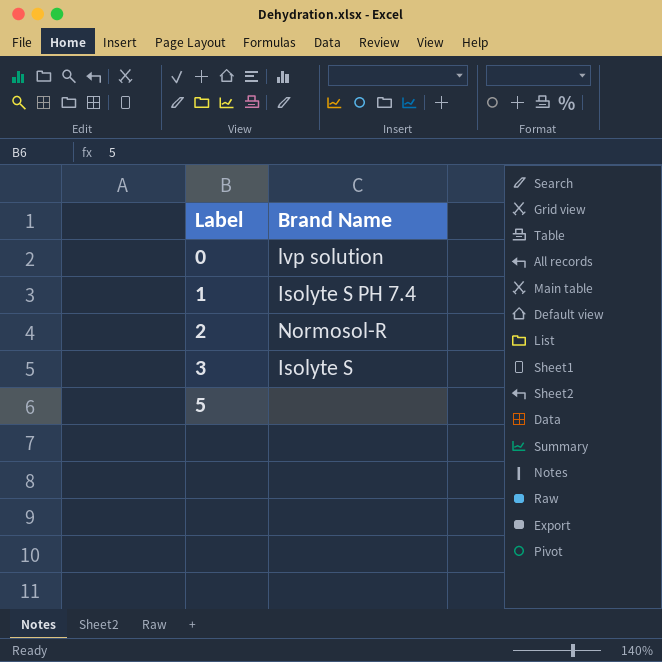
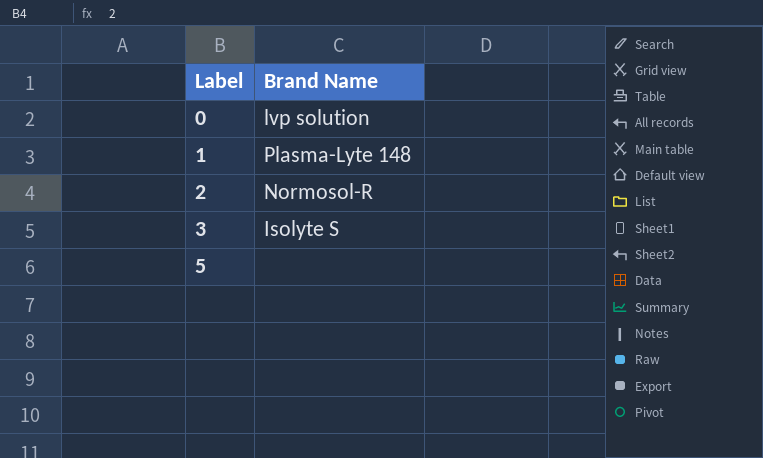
1 | Brand Name: Isolyte S PH 7.4 -> Plasma-Lyte 148

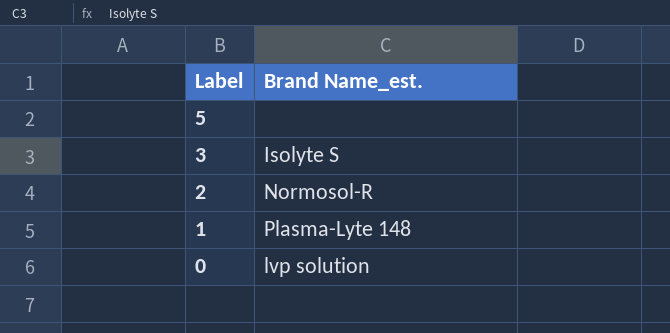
row order: Label ascending -> Label descending
column name: Brand Name -> Brand Name_est.

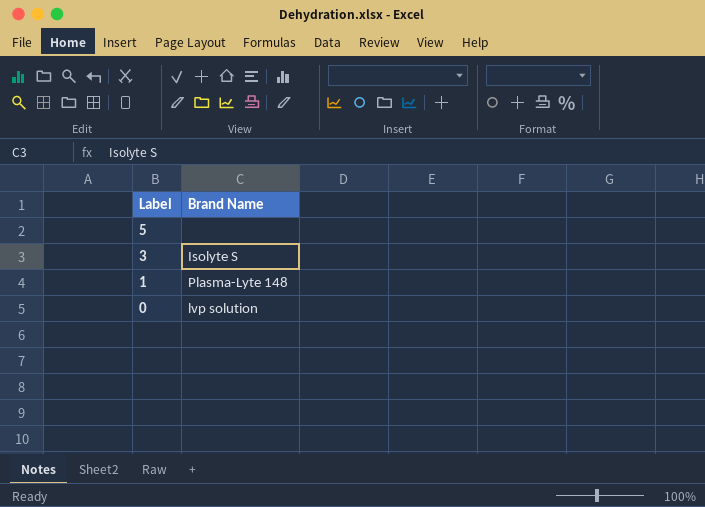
column name: Brand Name_est. -> Brand Name
row 2: Normosol-R -> none

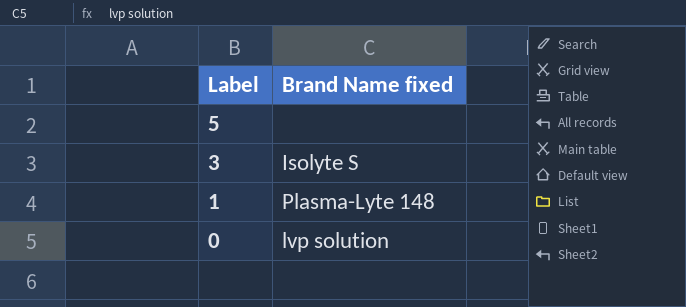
column name: Brand Name -> Brand Name fixed

